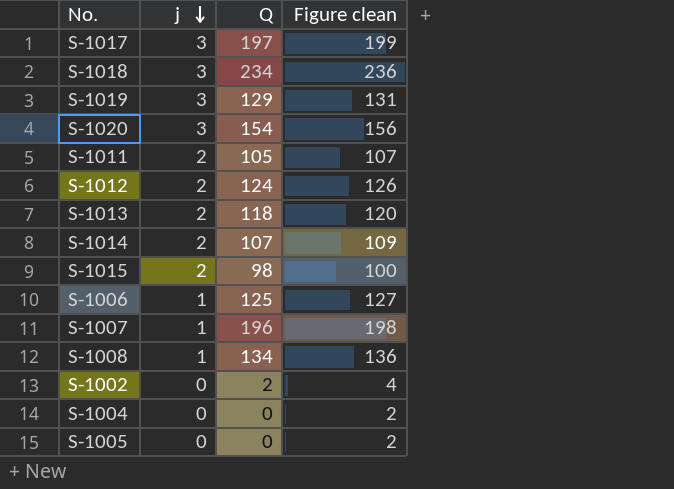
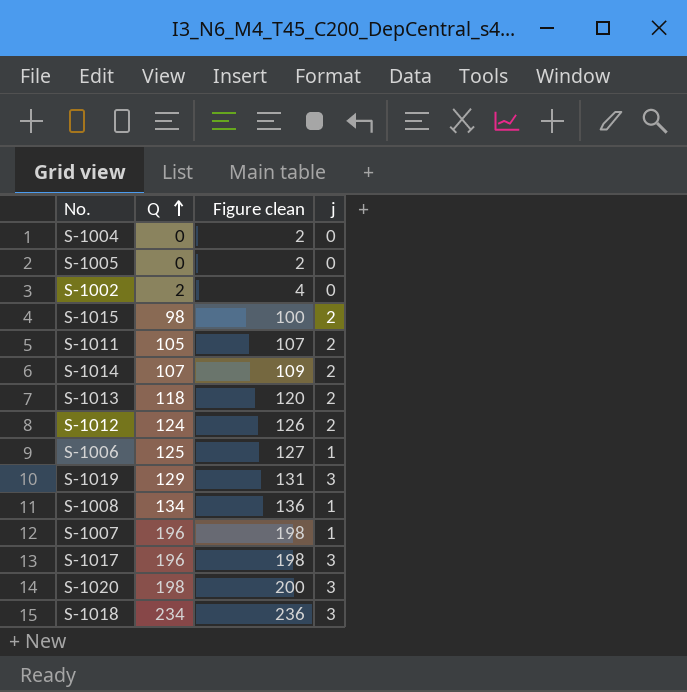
row order: j descending -> Q ascending
column j | position: 2 -> 4
S-1017 | Q: 197 -> 196
S-1017 | Figure clean: 199 -> 198
S-1020 | Q: 154 -> 198
S-1020 | Figure clean: 156 -> 200

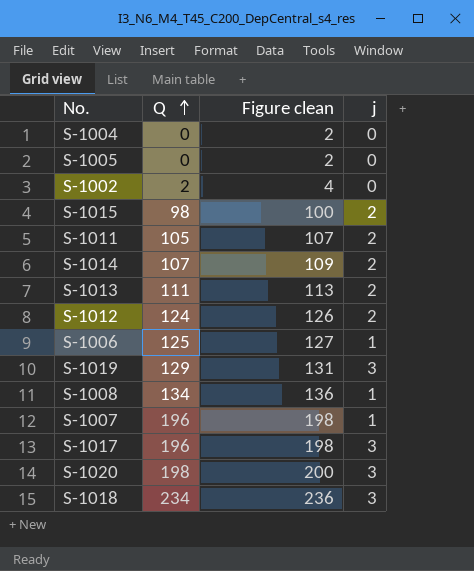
S-1013 | Q: 118 -> 111
S-1013 | Figure clean: 120 -> 113

